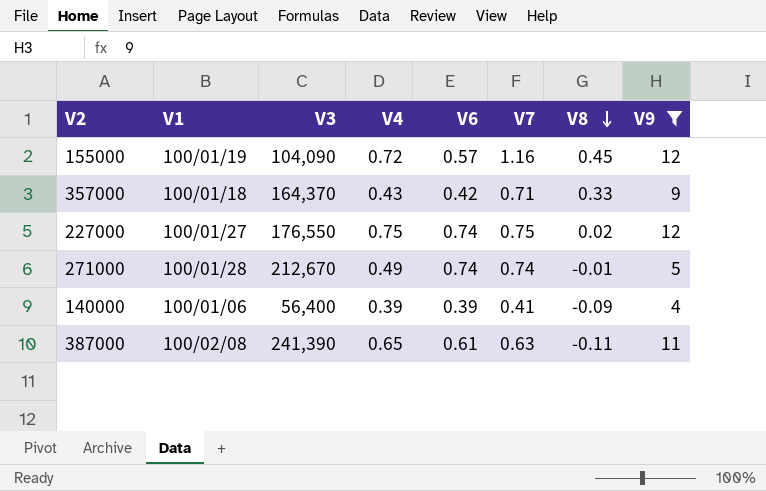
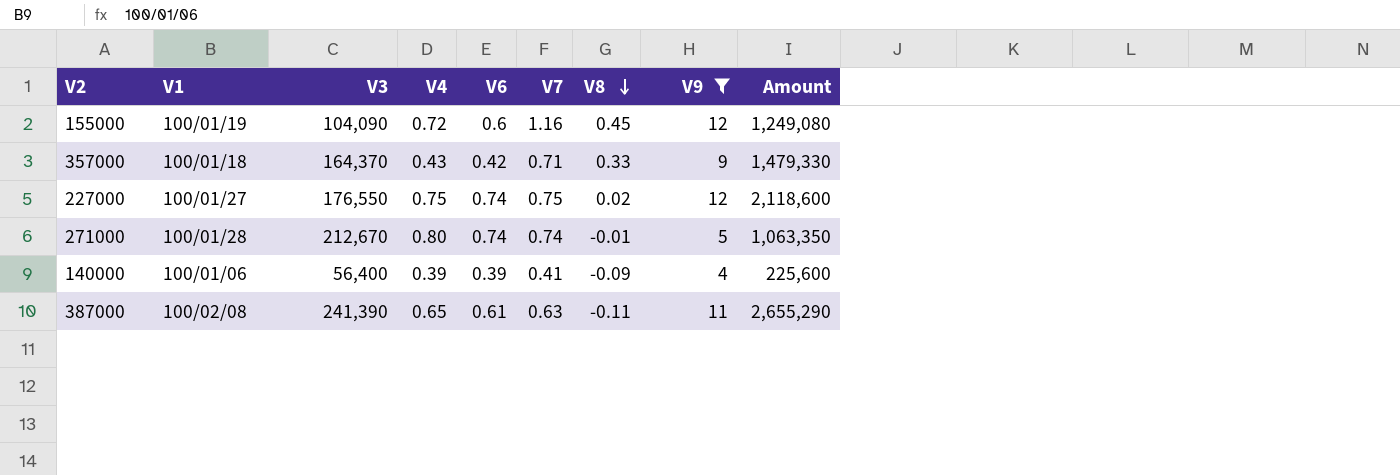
column Amount | formula: none -> [V3] * [V9]
155000 | V6: 0.57 -> 0.6
271000 | V4: 0.49 -> 0.80

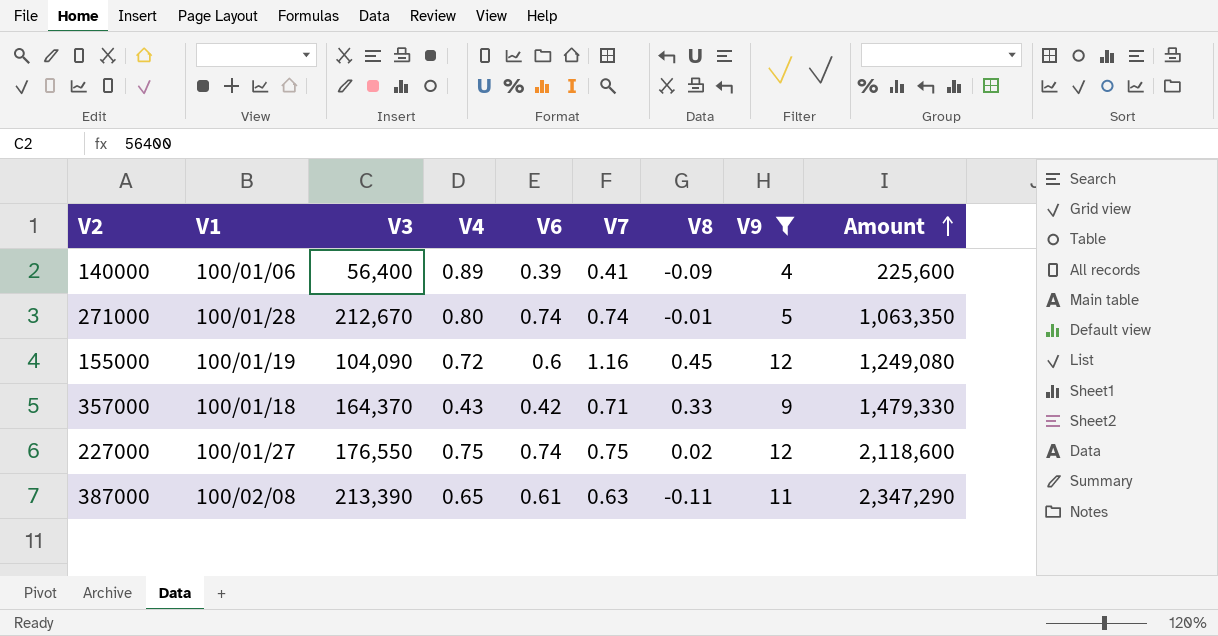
row order: V8 descending -> Amount ascending
140000 | V4: 0.39 -> 0.89
387000 | V3: 241,390 -> 213,390
387000 | Amount: 2,655,290 -> 2,347,290

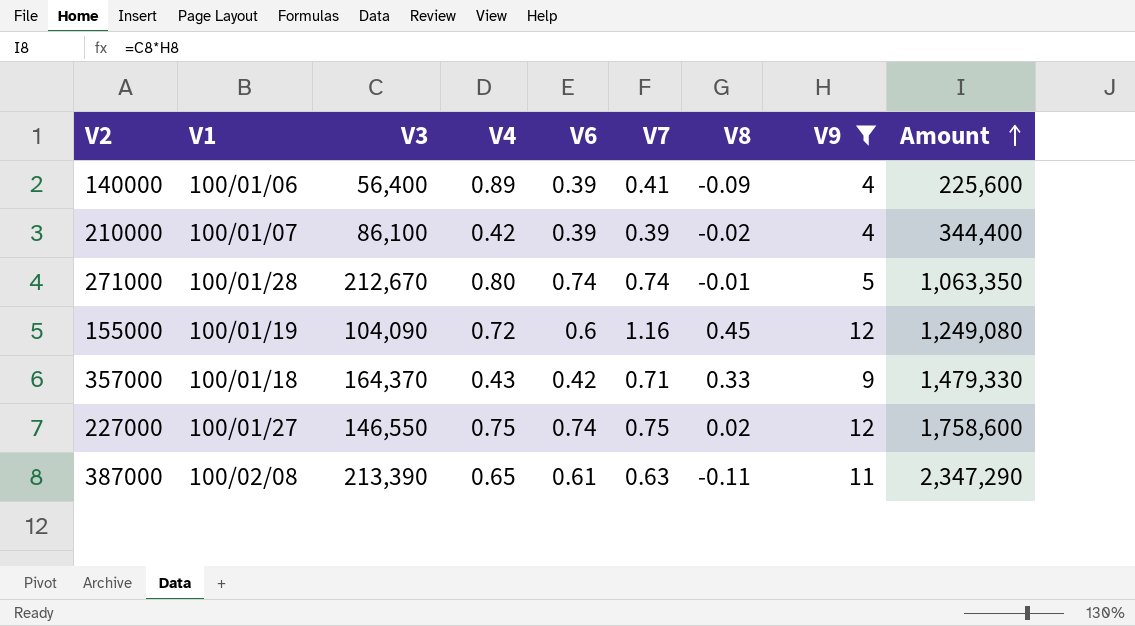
row 210000: none -> 100/01/07 | 86,100 | 0.42 | 0.39 | 0.39 | -0.02 | 4 | 344,400
227000 | V3: 176,550 -> 146,550
227000 | Amount: 2,118,600 -> 1,758,600

